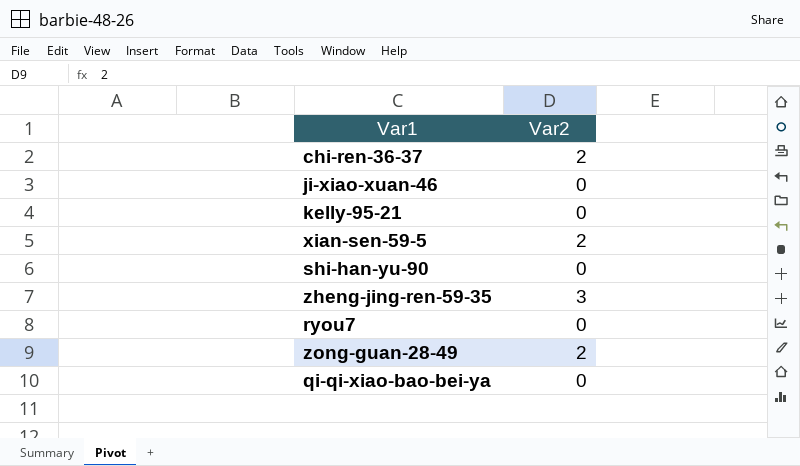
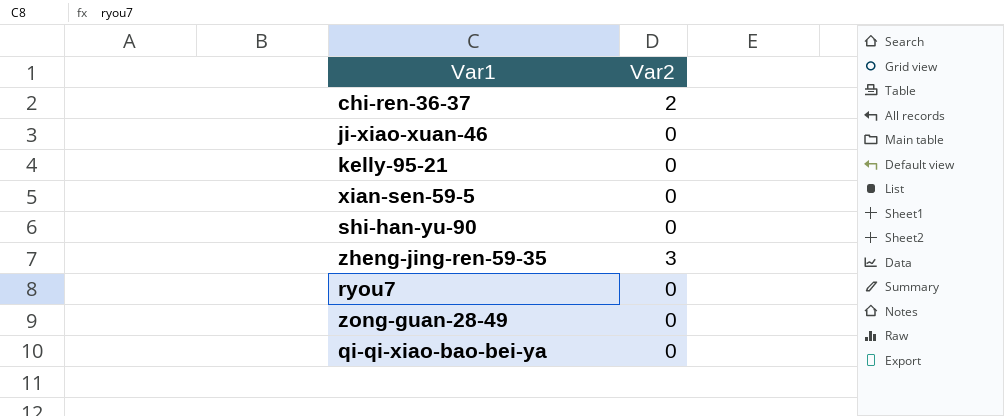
xian-sen-59-5 | Var2: 2 -> 0
zong-guan-28-49 | Var2: 2 -> 0

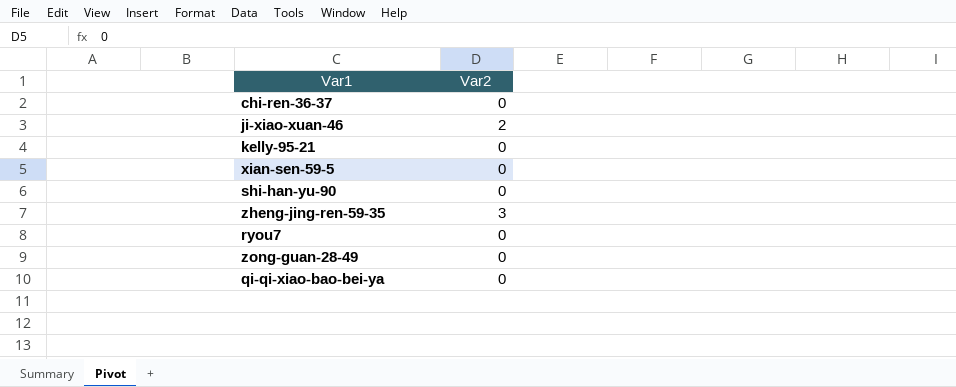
chi-ren-36-37 | Var2: 2 -> 0
ji-xiao-xuan-46 | Var2: 0 -> 2

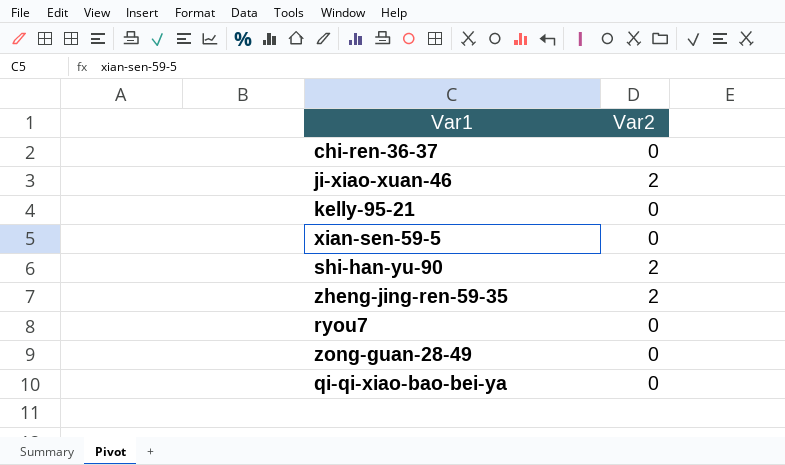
shi-han-yu-90 | Var2: 0 -> 2
zheng-jing-ren-59-35 | Var2: 3 -> 2

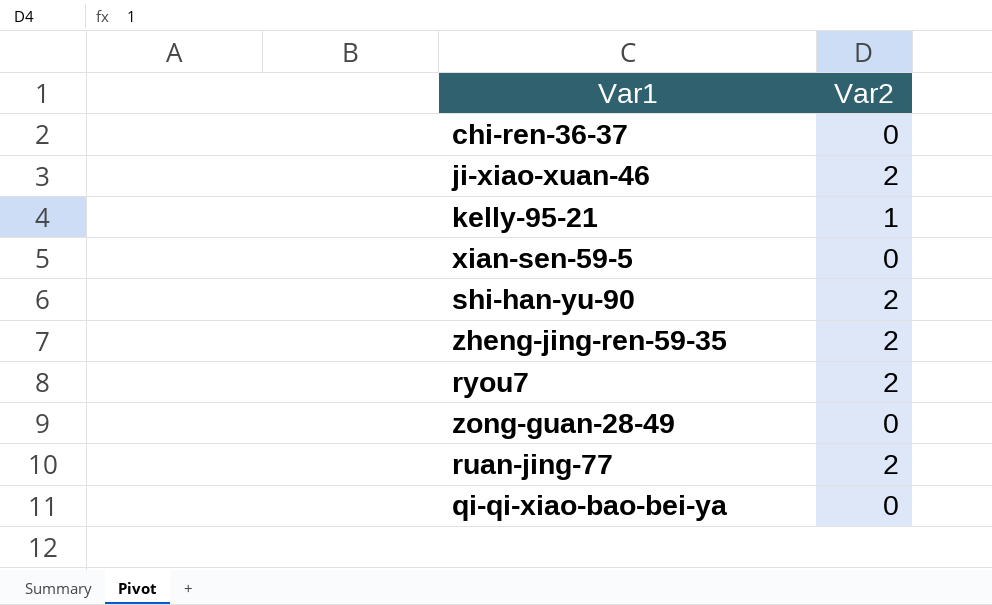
kelly-95-21 | Var2: 0 -> 1
ryou7 | Var2: 0 -> 2
row ruan-jing-77: none -> 2

